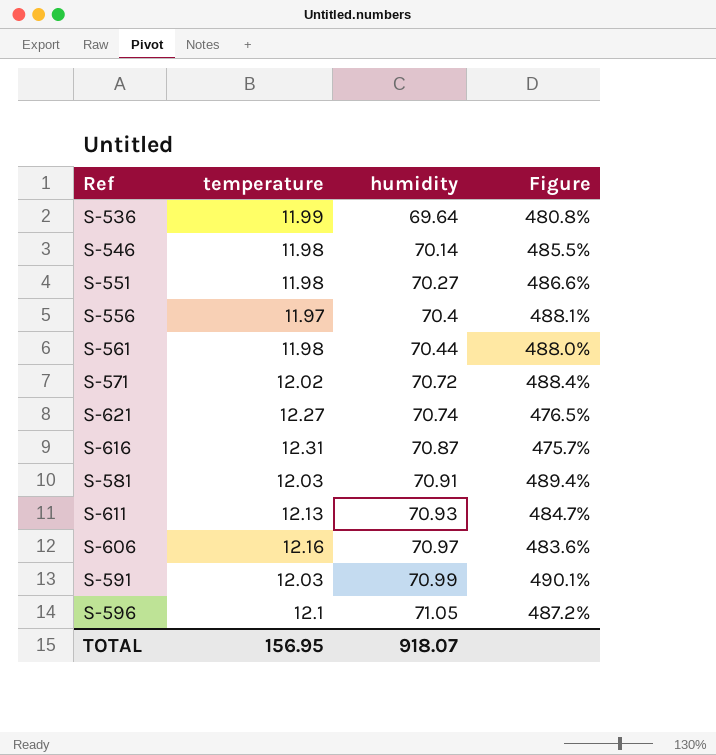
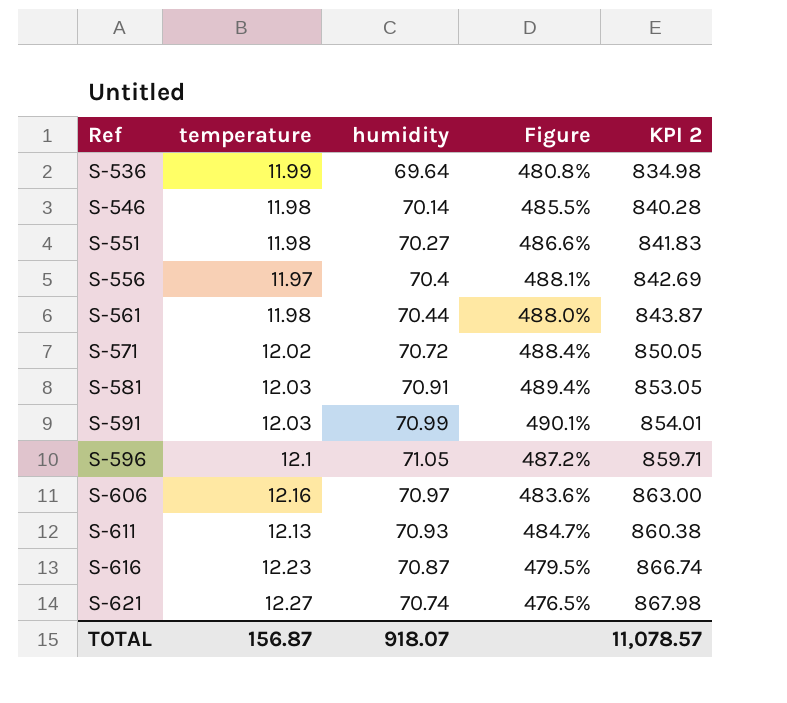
row order: humidity ascending -> Ref ascending
column KPI 2 | formula: none -> [temperature] * [humidity]
S-616 | temperature: 12.31 -> 12.23
S-616 | Figure: 475.7% -> 479.5%
TOTAL | temperature: 156.95 -> 156.87

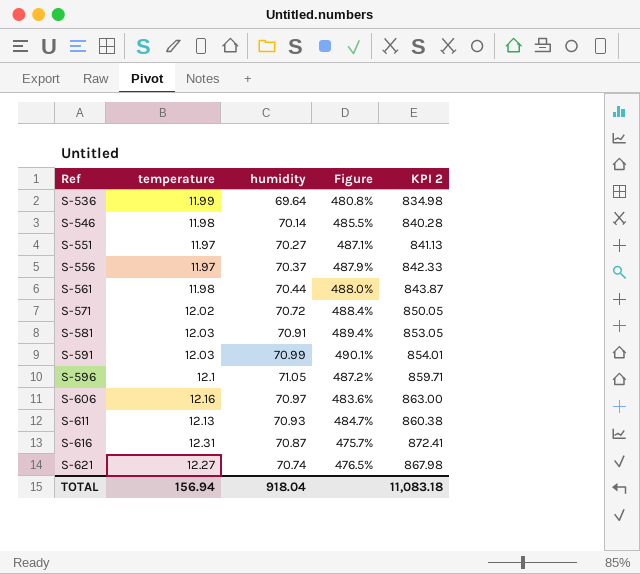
S-551 | temperature: 11.98 -> 11.97
S-551 | Figure: 486.6% -> 487.1%
S-551 | KPI 2: 841.83 -> 841.13
S-556 | humidity: 70.4 -> 70.37
S-556 | Figure: 488.1% -> 487.9%
S-556 | KPI 2: 842.69 -> 842.33
S-616 | temperature: 12.23 -> 12.31
S-616 | Figure: 479.5% -> 475.7%
S-616 | KPI 2: 866.74 -> 872.41
TOTAL | temperature: 156.87 -> 156.94
TOTAL | humidity: 918.07 -> 918.04
TOTAL | KPI 2: 11,078.57 -> 11,083.18

